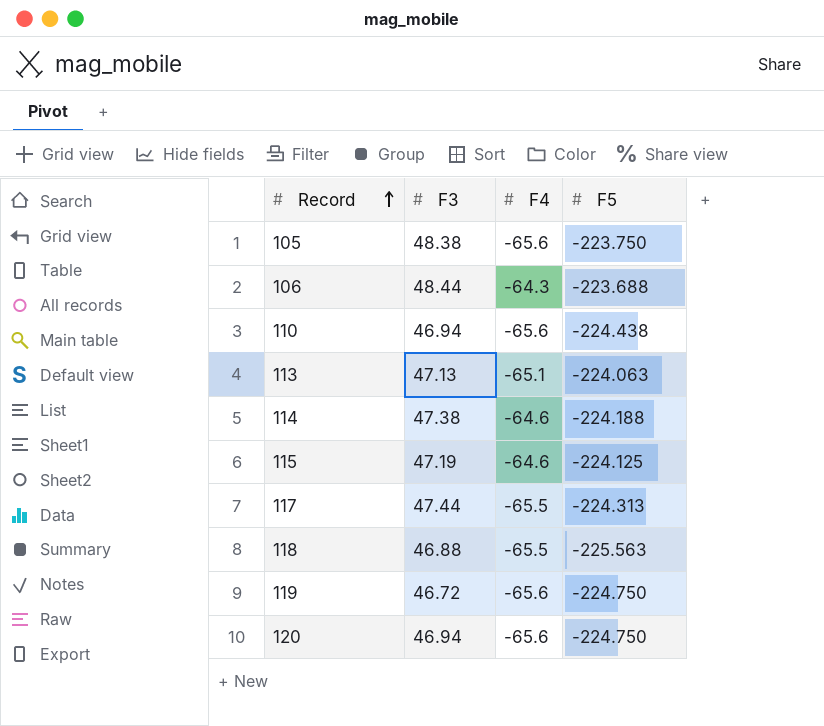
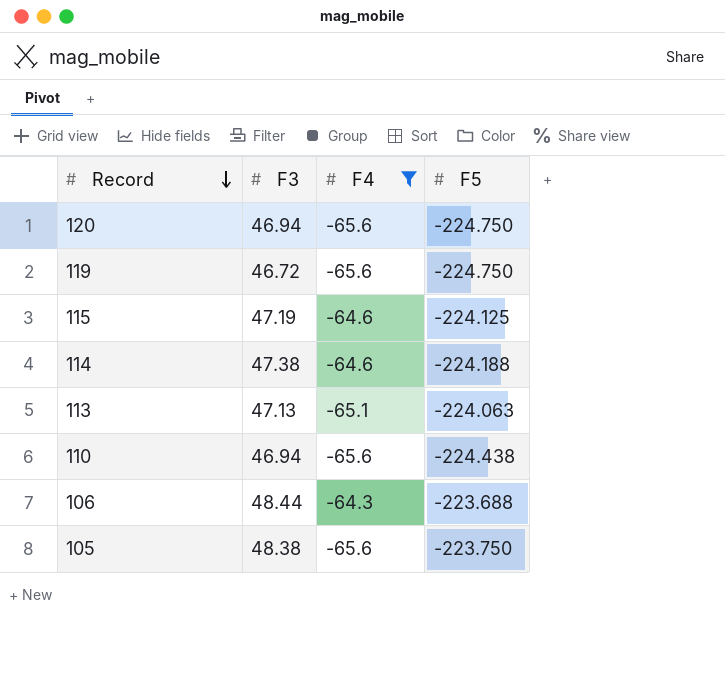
filter: none -> F4 != -65.5
row order: Record ascending -> Record descending

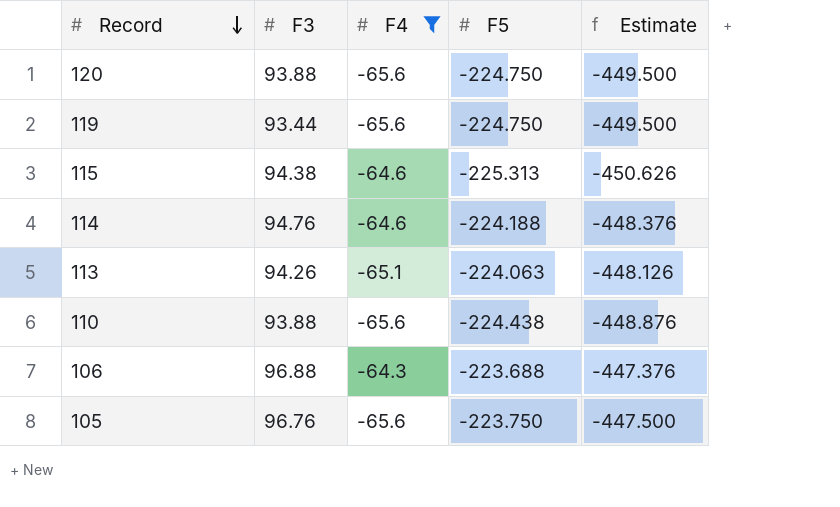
column Estimate | formula: none -> [F5] * 2
120 | F3: 46.94 -> 93.88
119 | F3: 46.72 -> 93.44
115 | F3: 47.19 -> 94.38
115 | F5: -224.125 -> -225.313
114 | F3: 47.38 -> 94.76
113 | F3: 47.13 -> 94.26
110 | F3: 46.94 -> 93.88
106 | F3: 48.44 -> 96.88
105 | F3: 48.38 -> 96.76

